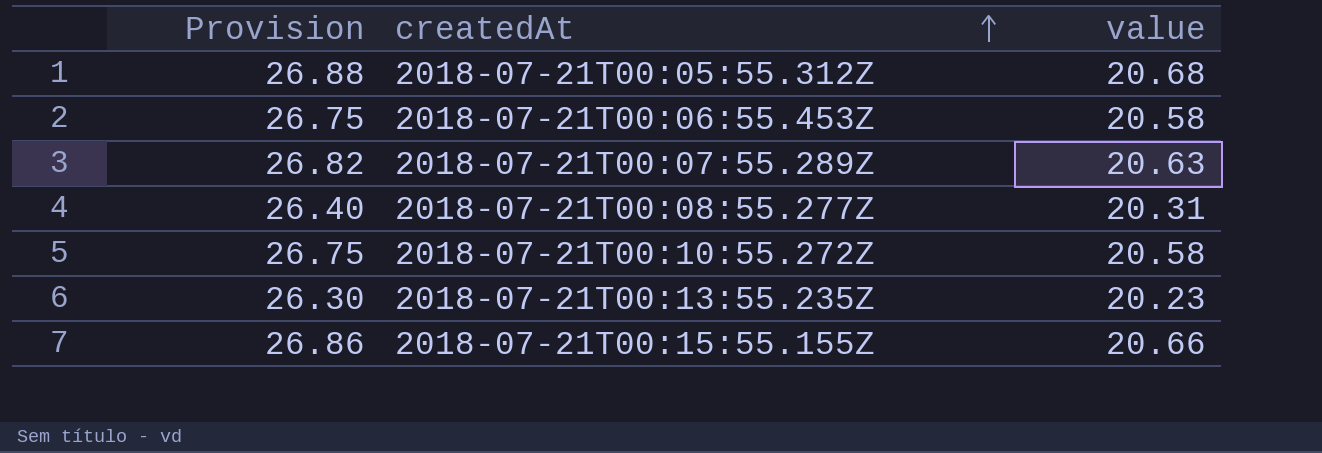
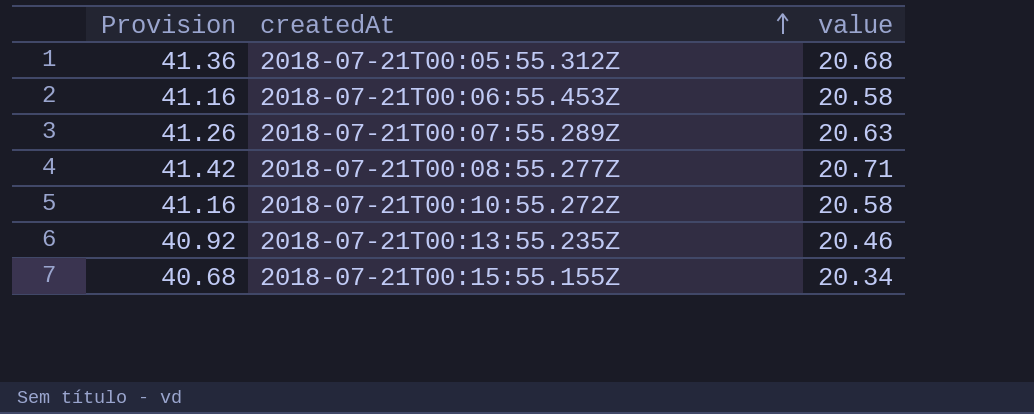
column Provision | formula: [value] * 1.3 -> [value] * 2
2018-07-21T00:08:55.277Z | value: 20.31 -> 20.71
2018-07-21T00:13:55.235Z | value: 20.23 -> 20.46
2018-07-21T00:15:55.155Z | value: 20.66 -> 20.34

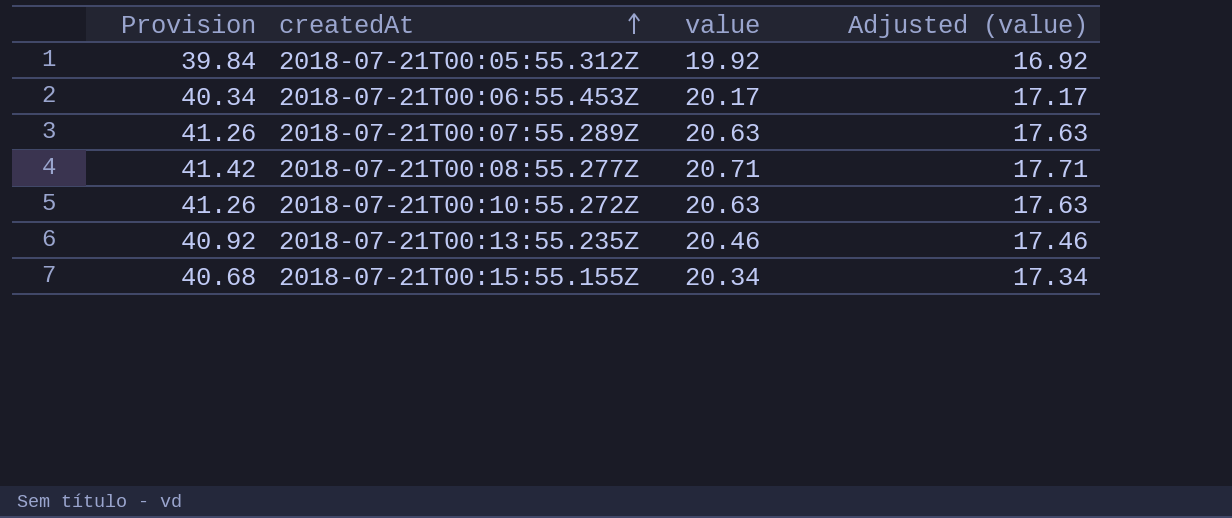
column Adjusted (value) | formula: none -> [value] - 3
2018-07-21T00:05:55.312Z | Provision: 41.36 -> 39.84
2018-07-21T00:05:55.312Z | value: 20.68 -> 19.92
2018-07-21T00:06:55.453Z | Provision: 41.16 -> 40.34
2018-07-21T00:06:55.453Z | value: 20.58 -> 20.17
2018-07-21T00:10:55.272Z | Provision: 41.16 -> 41.26
2018-07-21T00:10:55.272Z | value: 20.58 -> 20.63

